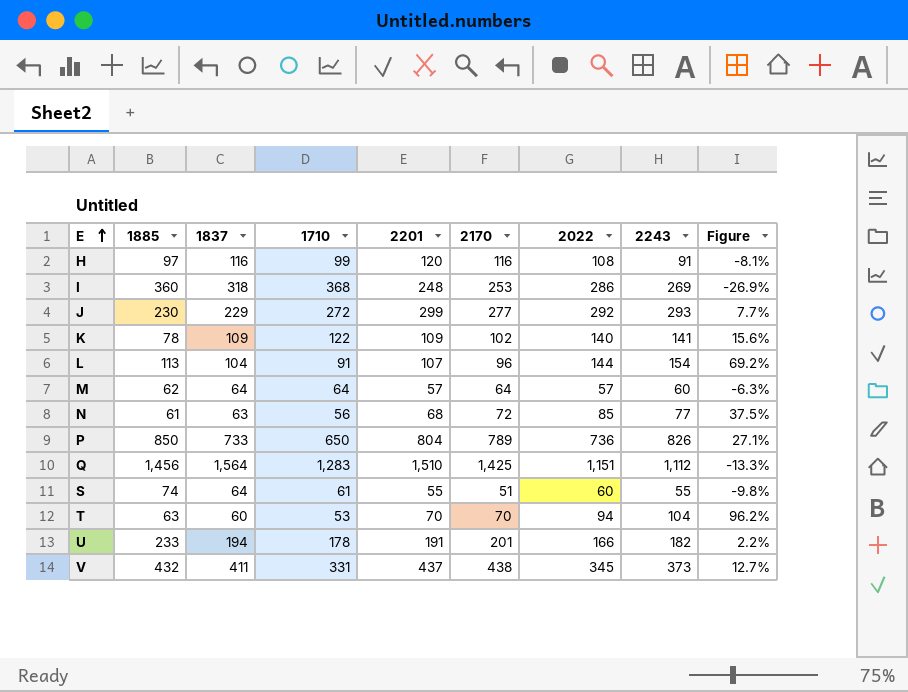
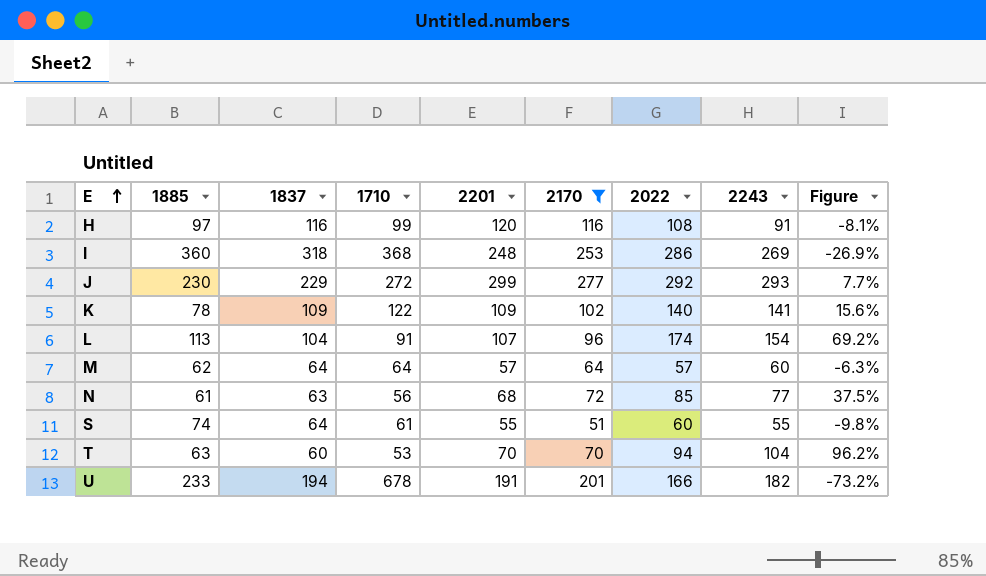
filter: none -> 2170 <= 277
L | 2022: 144 -> 174
U | 1710: 178 -> 678
U | Figure: 2.2% -> -73.2%

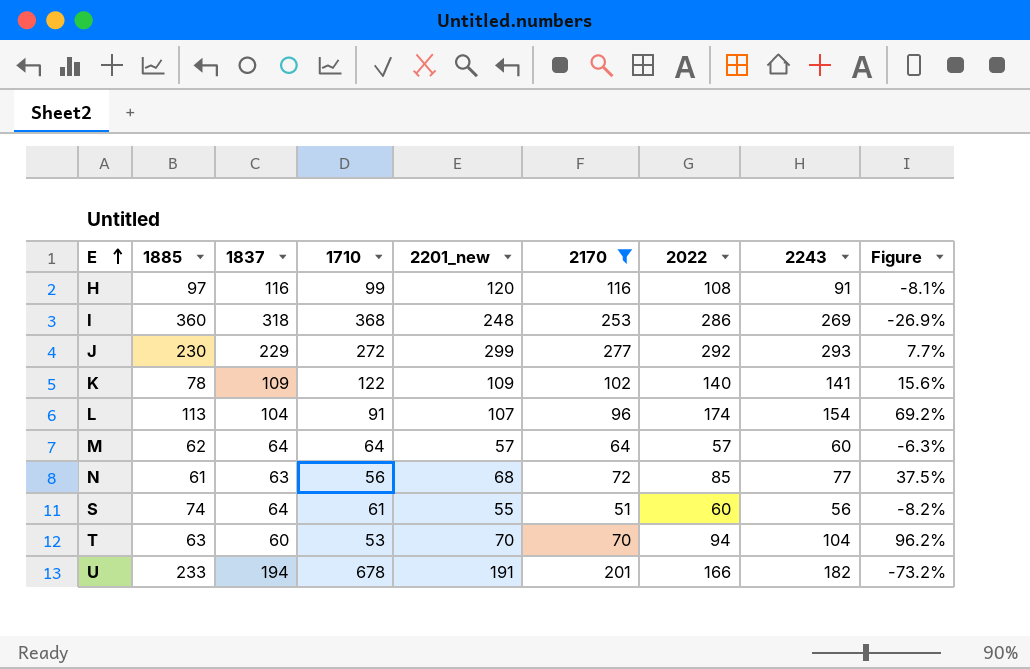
column name: 2201 -> 2201_new
S | 2243: 55 -> 56
S | Figure: -9.8% -> -8.2%

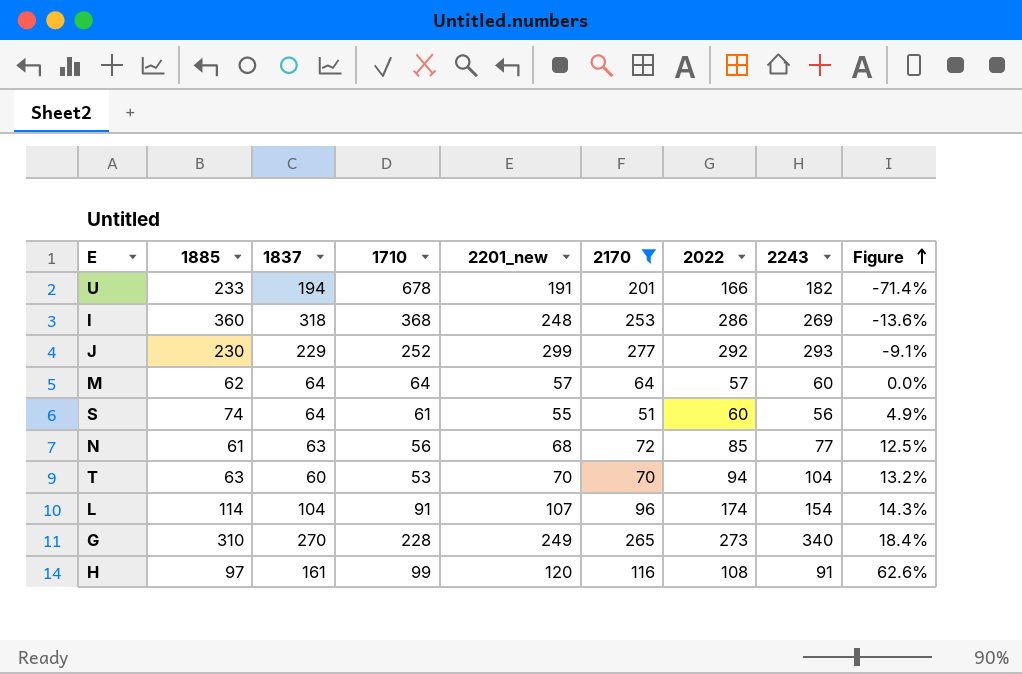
row order: E ascending -> Figure ascending
column Figure | formula: ([2243] - [1710]) / [1710] -> ([1837] - [1710]) / [1710]
row K: 78 | 109 | 122 | 109 | 102 | 140 | 141 | 15.6% -> none
J | 1710: 272 -> 252
L | 1885: 113 -> 114
row G: none -> 310 | 270 | 228 | 249 | 265 | 273 | 340 | 18.4%
H | 1837: 116 -> 161

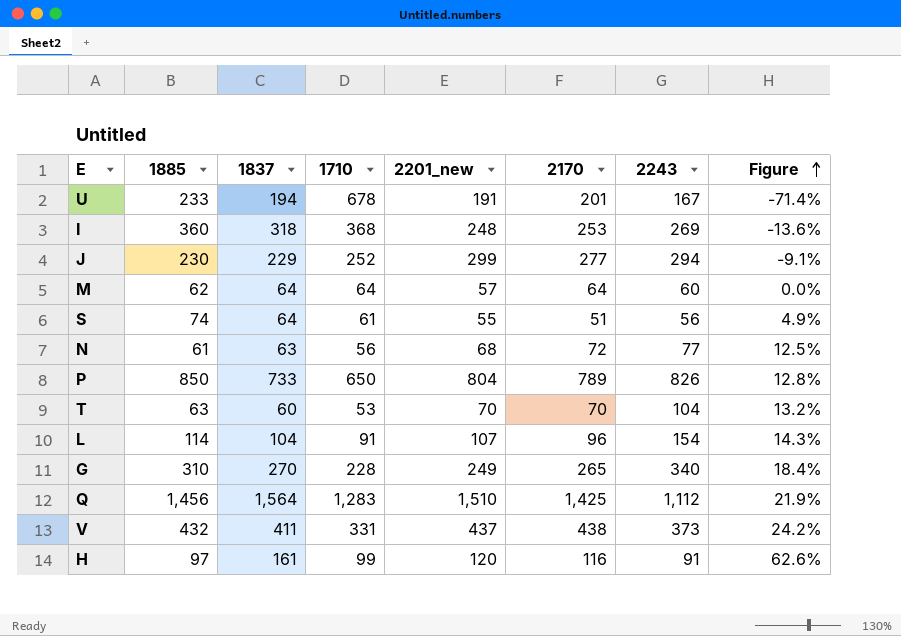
filter: 2170 <= 277 -> none
column 2022 | position: 7 -> none
U | 2243: 182 -> 167
J | 2243: 293 -> 294

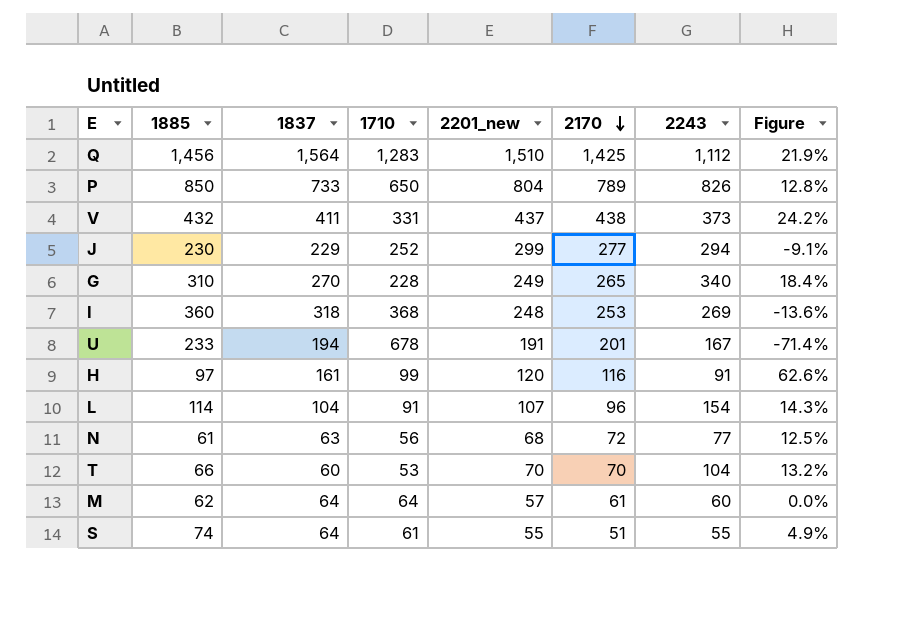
row order: Figure ascending -> 2170 descending
T | 1885: 63 -> 66
M | 2170: 64 -> 61
S | 2243: 56 -> 55

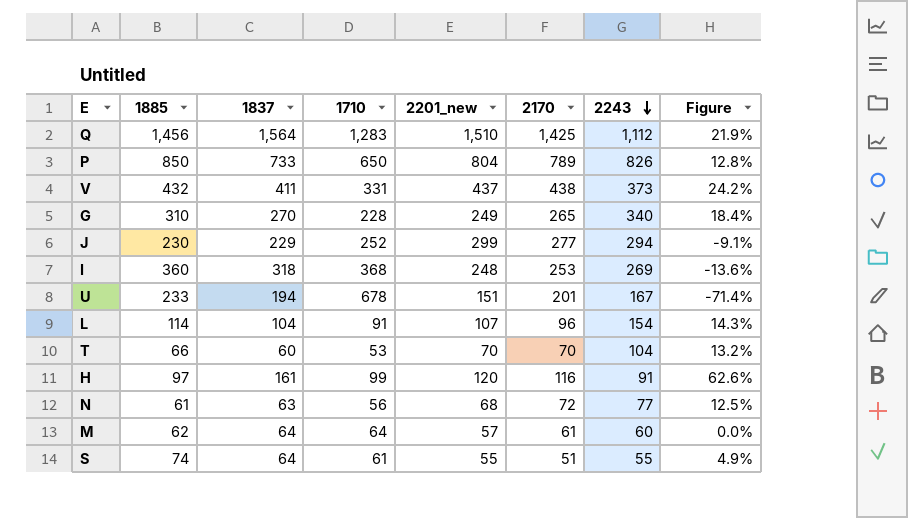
row order: 2170 descending -> 2243 descending
U | 2201_new: 191 -> 151

